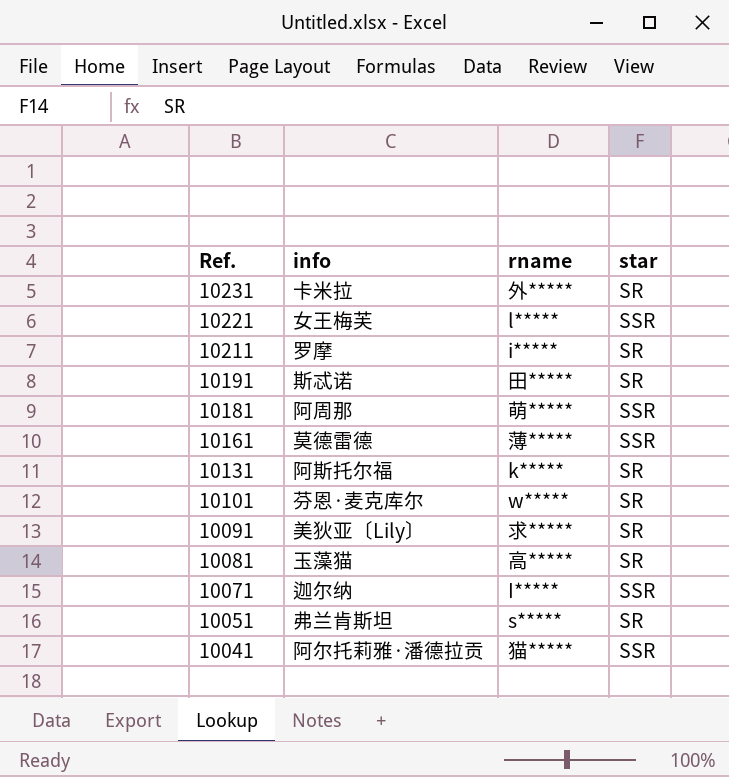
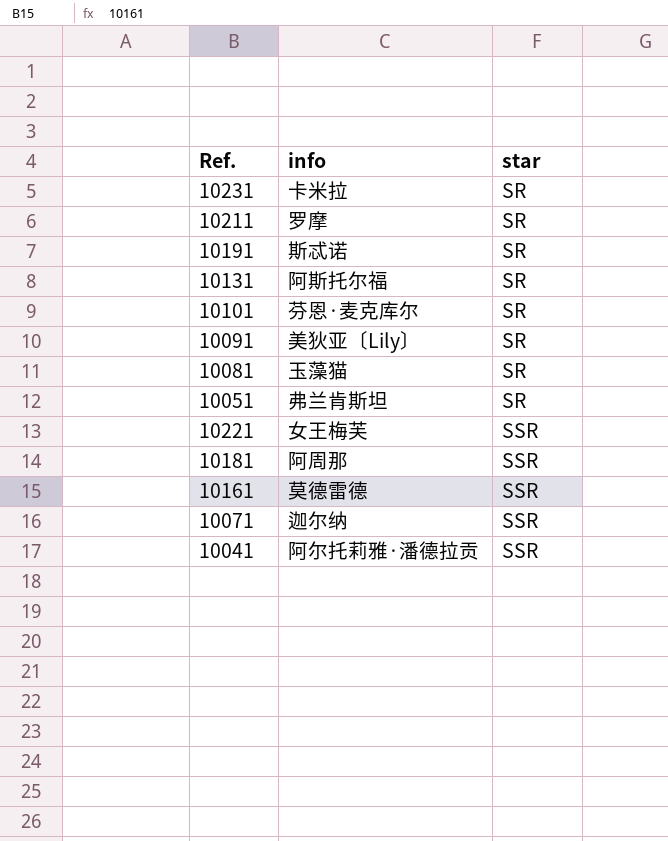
row order: Ref. descending -> star ascending
column rname | position: 3 -> none

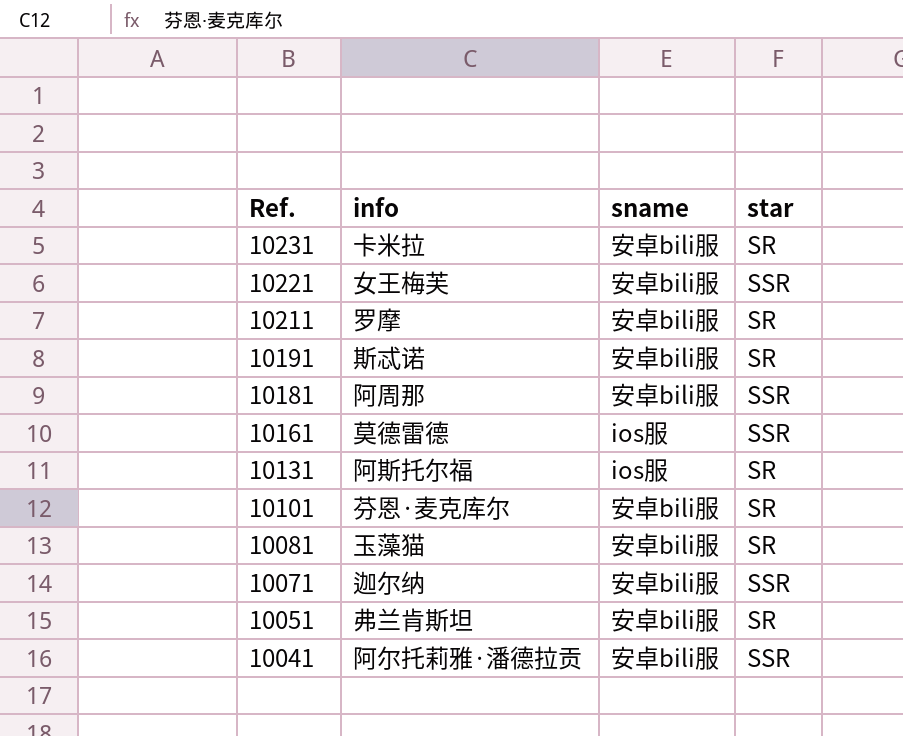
row order: star ascending -> Ref. descending
column sname | position: none -> 3
row 10091: 美狄亚〔Lily〕 | SR -> none

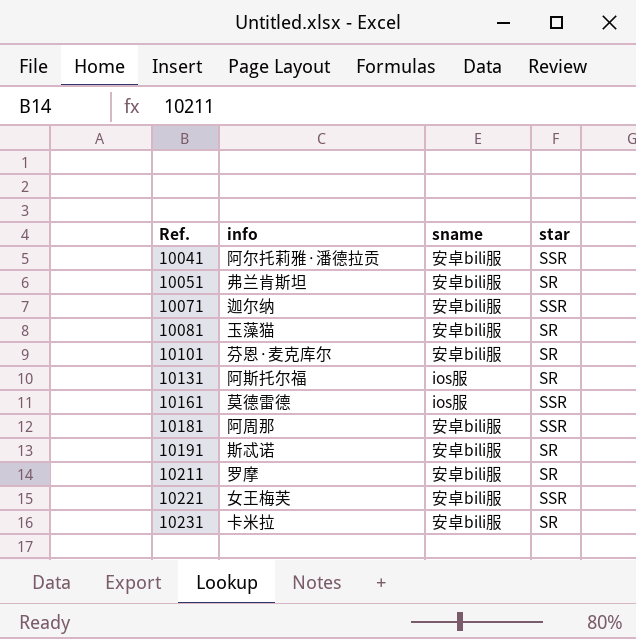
row order: Ref. descending -> Ref. ascending

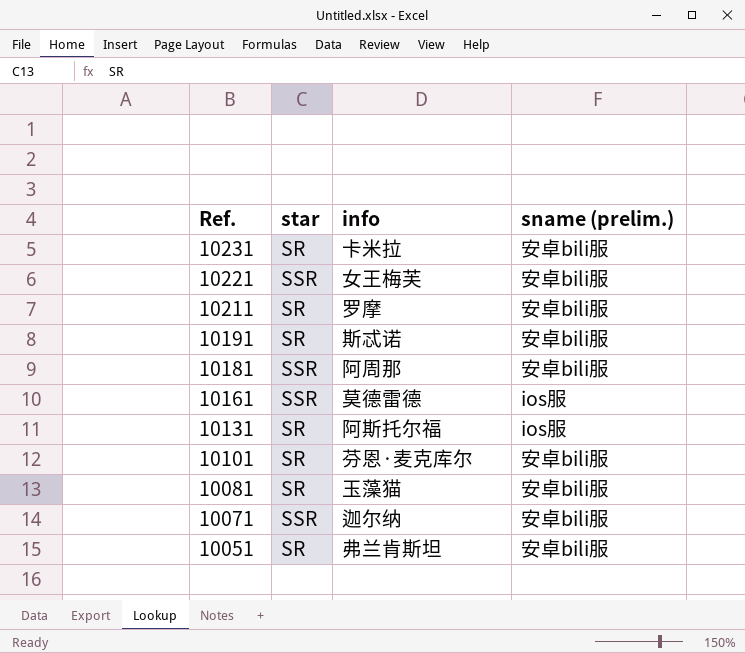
row order: Ref. ascending -> Ref. descending
column star | position: 4 -> 2
column name: sname -> sname (prelim.)
row 10041: 阿尔托莉雅·潘德拉贡 | 安卓bili服 | SSR -> none

